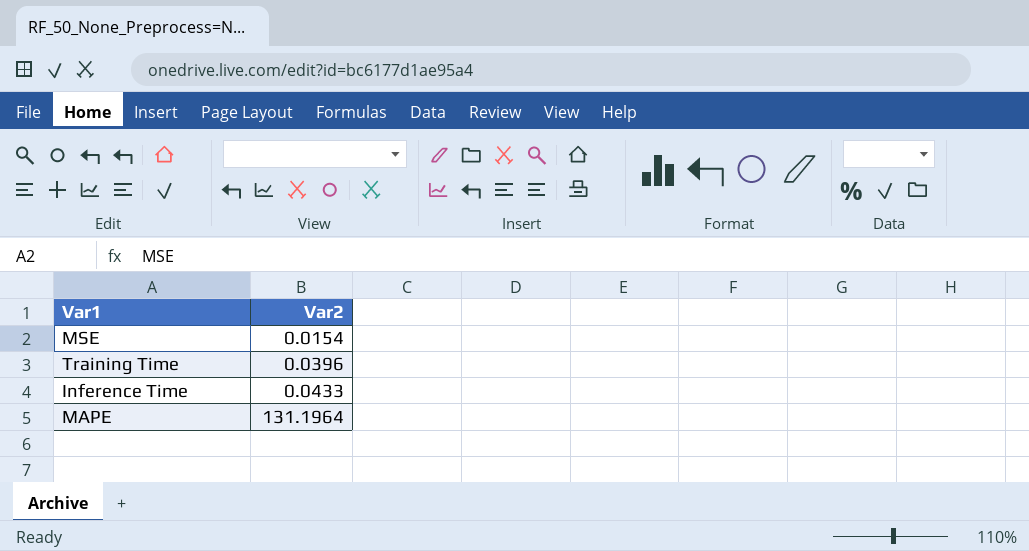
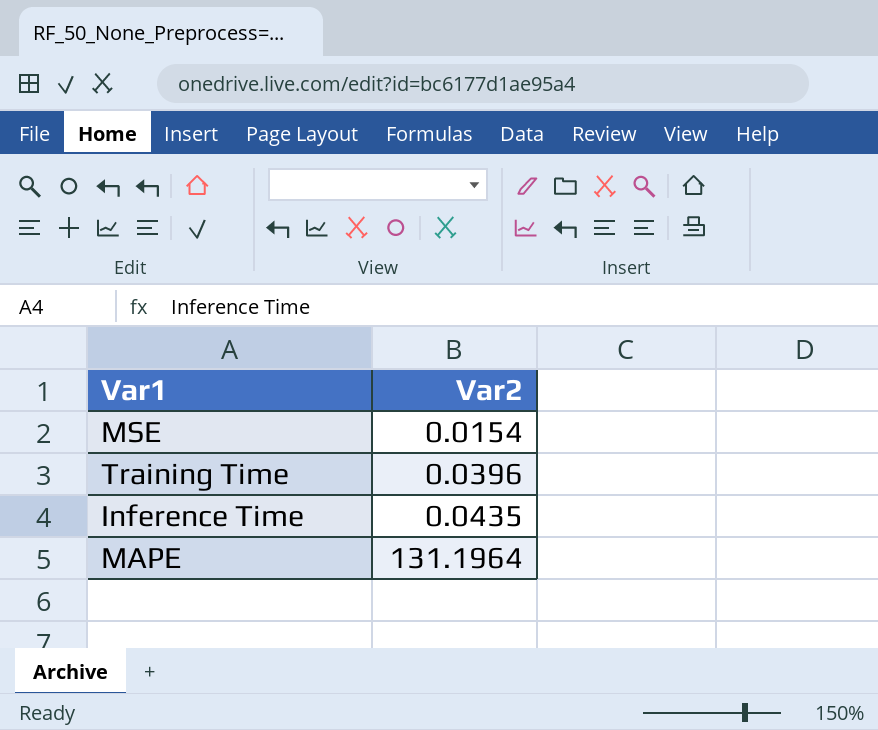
Inference Time | Var2: 0.0433 -> 0.0435

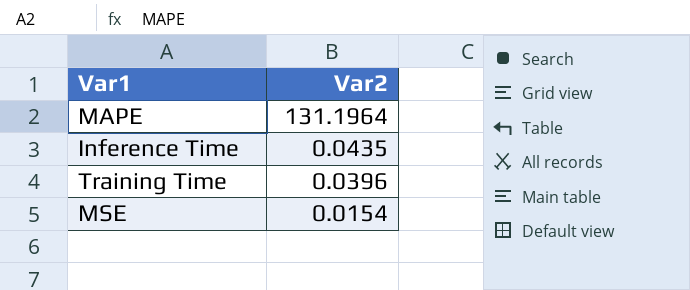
row order: Var2 ascending -> Var2 descending

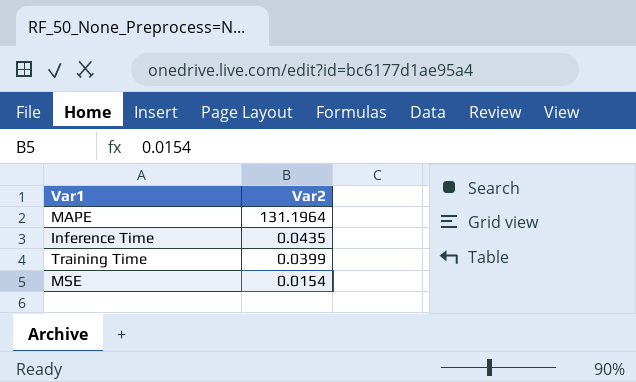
Training Time | Var2: 0.0396 -> 0.0399

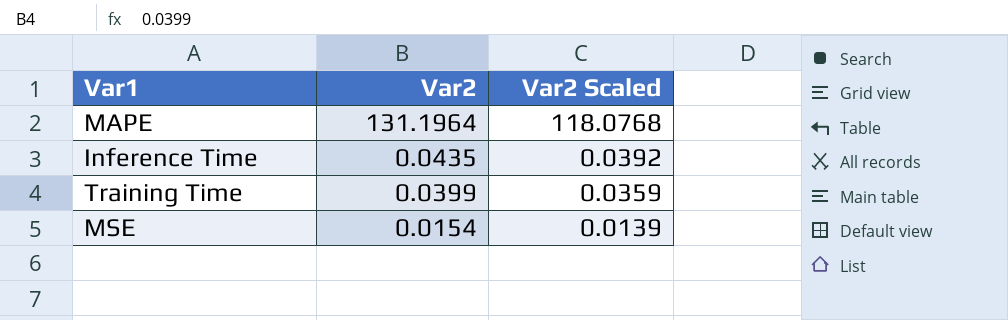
column Var2 Scaled | formula: none -> [Var2] * 0.9

